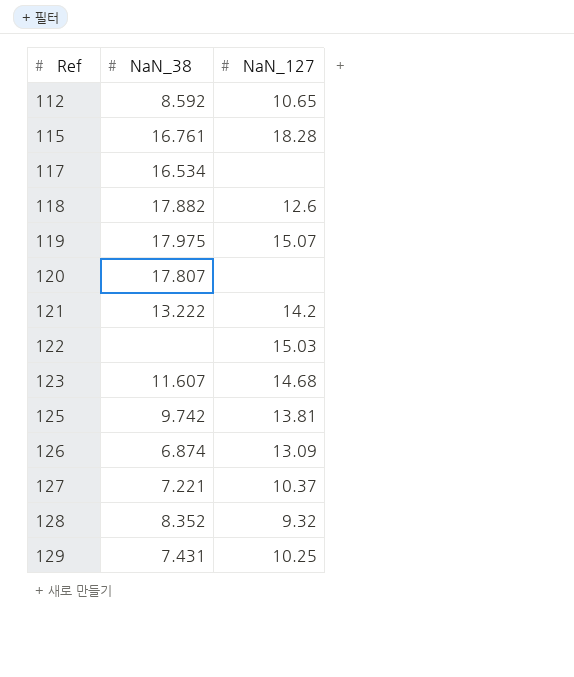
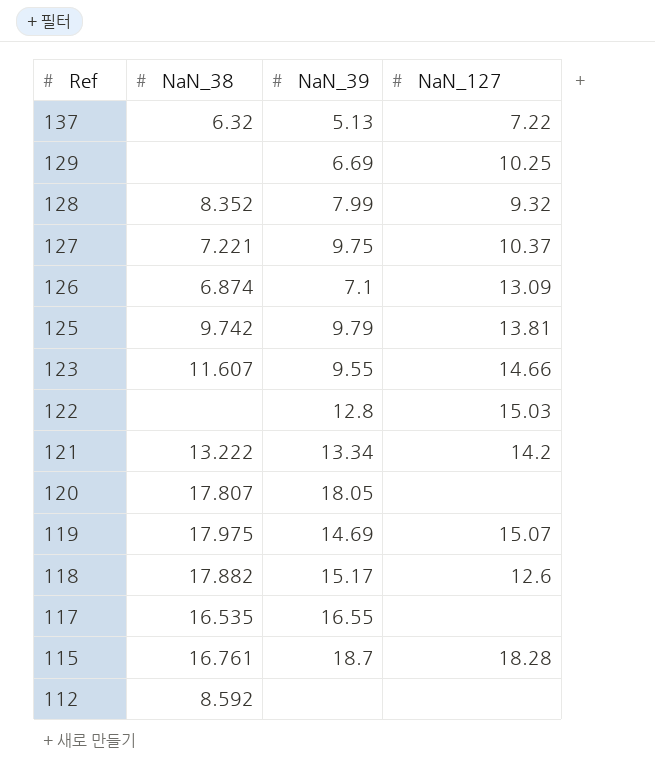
row order: Ref ascending -> Ref descending
column NaN_39 | position: none -> 3
row 137: none -> 6.32 | 5.13 | 7.22
129 | NaN_38: 7.431 -> none
123 | NaN_127: 14.68 -> 14.66
117 | NaN_38: 16.534 -> 16.535
112 | NaN_127: 10.65 -> none

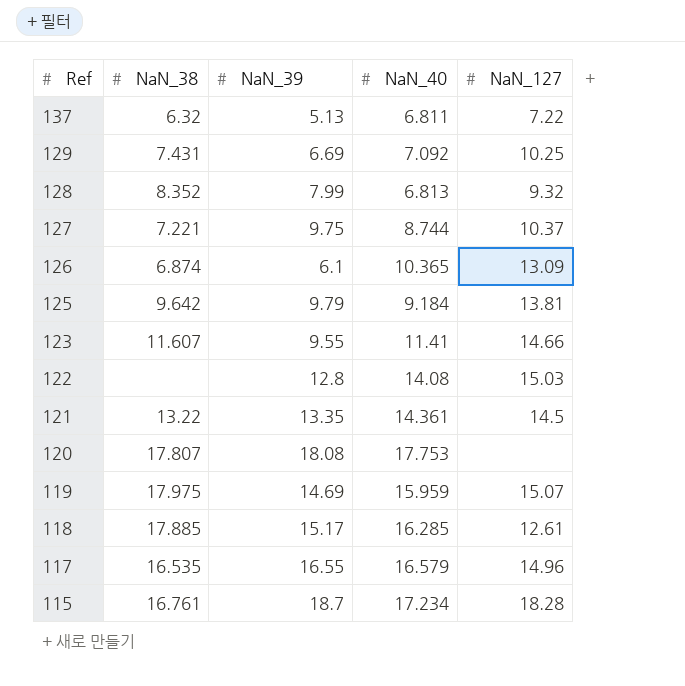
column NaN_40 | position: none -> 4
row 112: 8.592 | none | none -> none
129 | NaN_38: none -> 7.431
126 | NaN_39: 7.1 -> 6.1
125 | NaN_38: 9.742 -> 9.642
121 | NaN_38: 13.222 -> 13.22
121 | NaN_39: 13.34 -> 13.35
121 | NaN_127: 14.2 -> 14.5
120 | NaN_39: 18.05 -> 18.08
118 | NaN_38: 17.882 -> 17.885
118 | NaN_127: 12.6 -> 12.61
117 | NaN_127: none -> 14.96

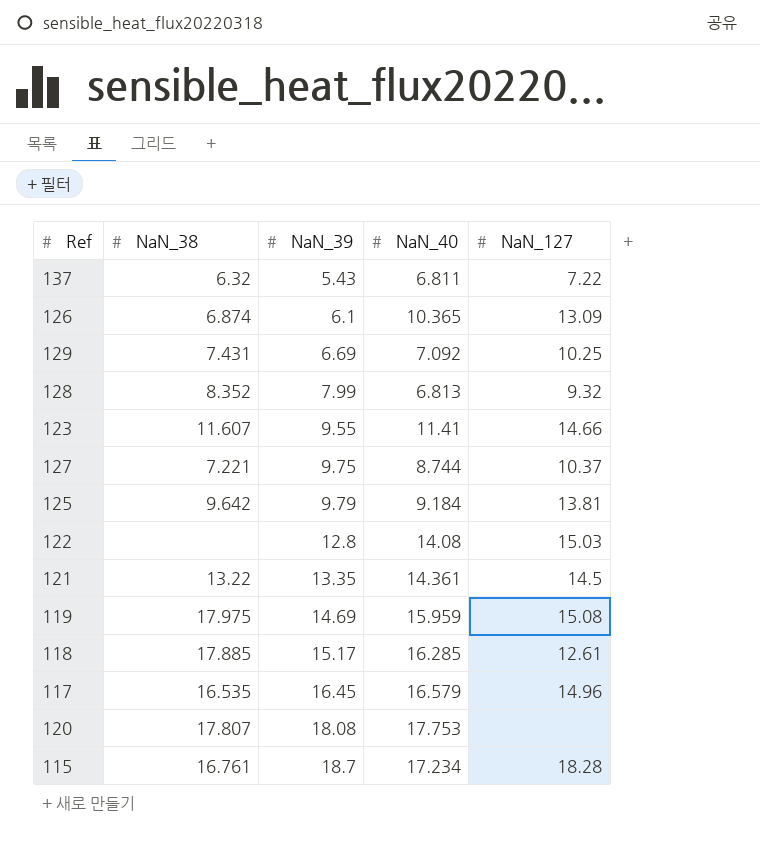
row order: Ref descending -> NaN_39 ascending
137 | NaN_39: 5.13 -> 5.43
119 | NaN_127: 15.07 -> 15.08
117 | NaN_39: 16.55 -> 16.45

